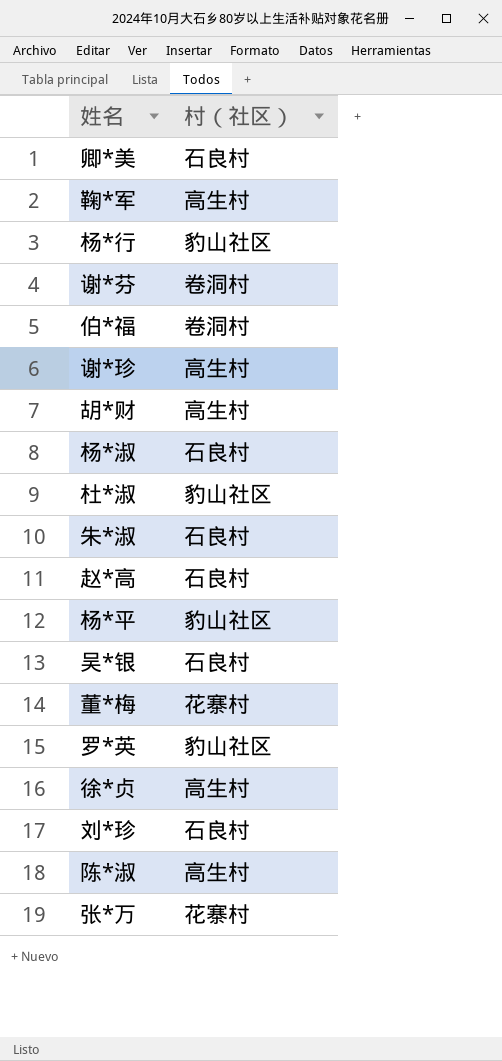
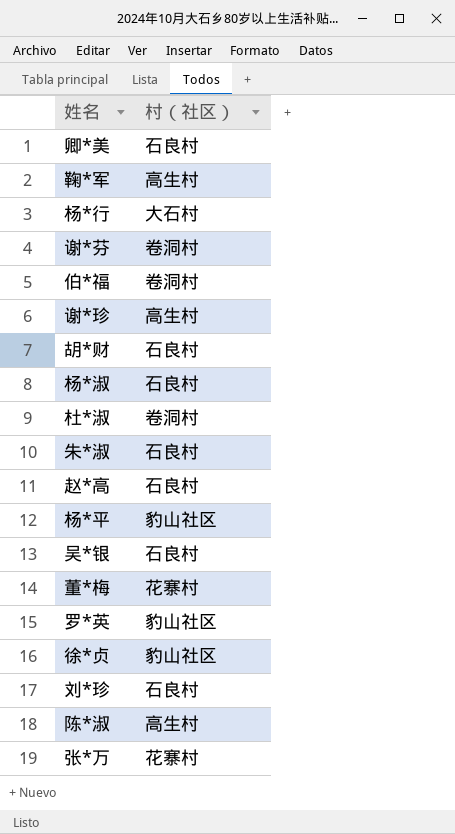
杨*行 | 村（社区）: 豹山社区 -> 大石村
胡*财 | 村（社区）: 高生村 -> 石良村
杜*淑 | 村（社区）: 豹山社区 -> 卷洞村
徐*贞 | 村（社区）: 高生村 -> 豹山社区

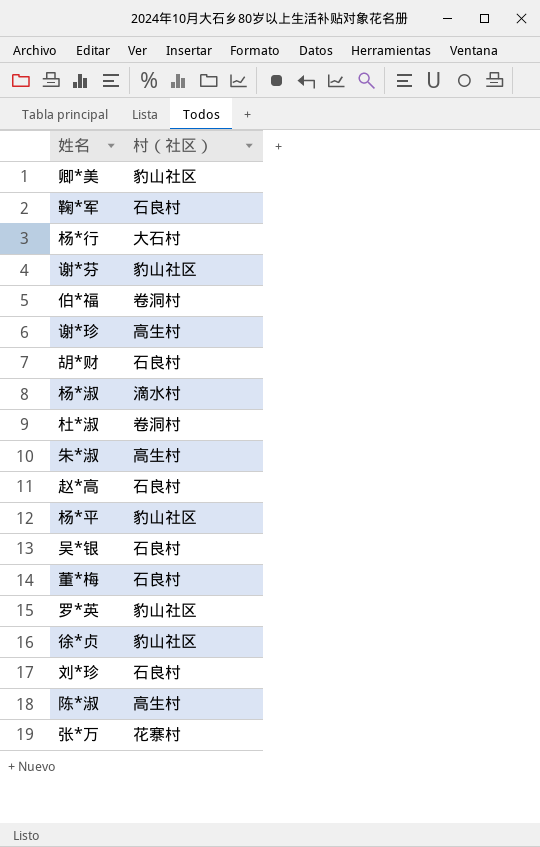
卿*美 | 村（社区）: 石良村 -> 豹山社区
鞠*军 | 村（社区）: 高生村 -> 石良村
谢*芬 | 村（社区）: 卷洞村 -> 豹山社区
杨*淑 | 村（社区）: 石良村 -> 滴水村
朱*淑 | 村（社区）: 石良村 -> 高生村
董*梅 | 村（社区）: 花寨村 -> 石良村

